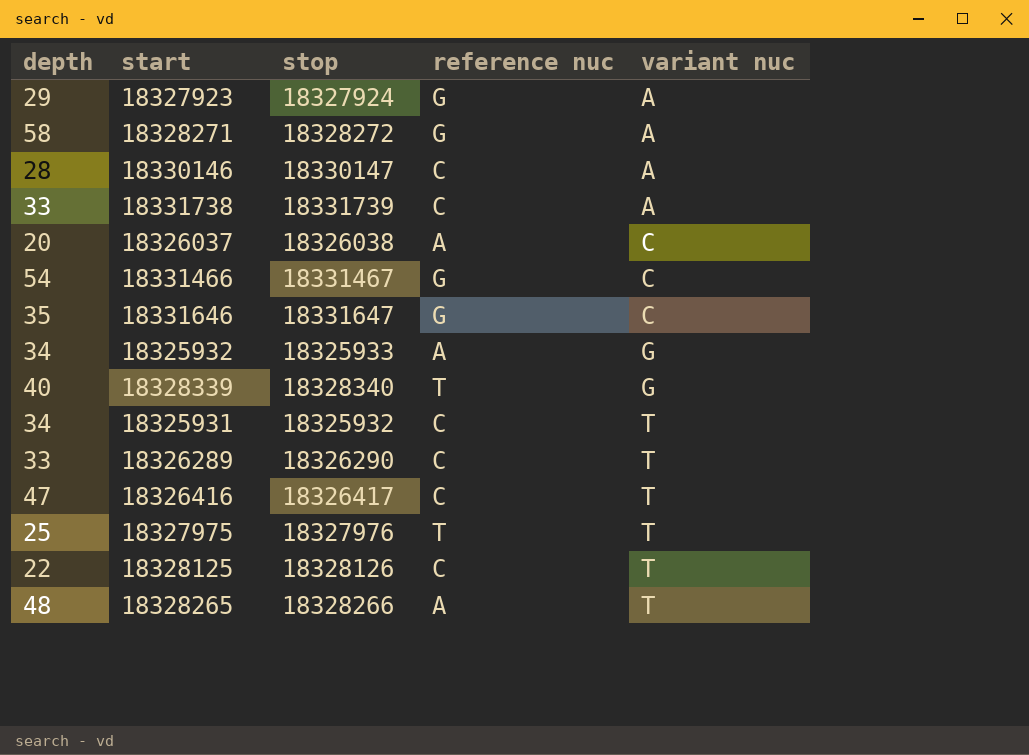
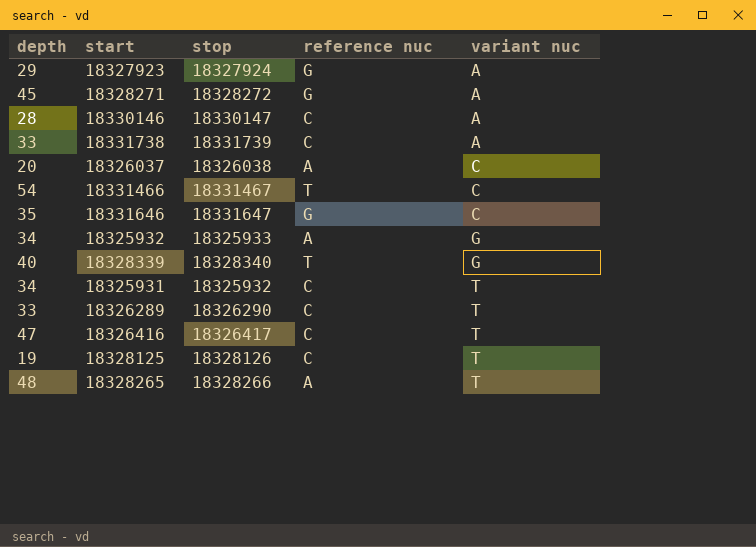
row 18327975: 25 | 18327976 | T | T -> none
18328271 | depth: 58 -> 45
18331466 | reference nuc: G -> T
18328125 | depth: 22 -> 19

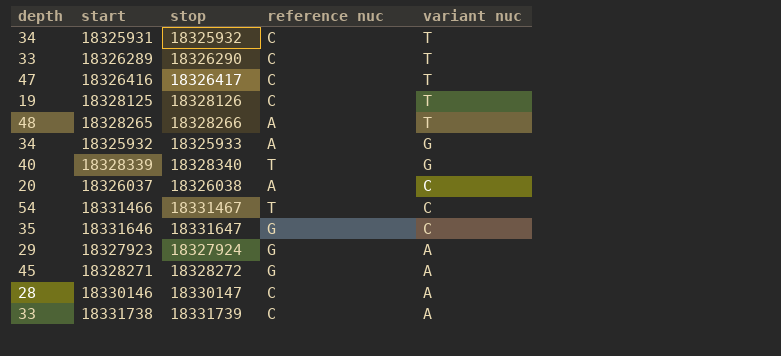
row order: variant nuc ascending -> variant nuc descending

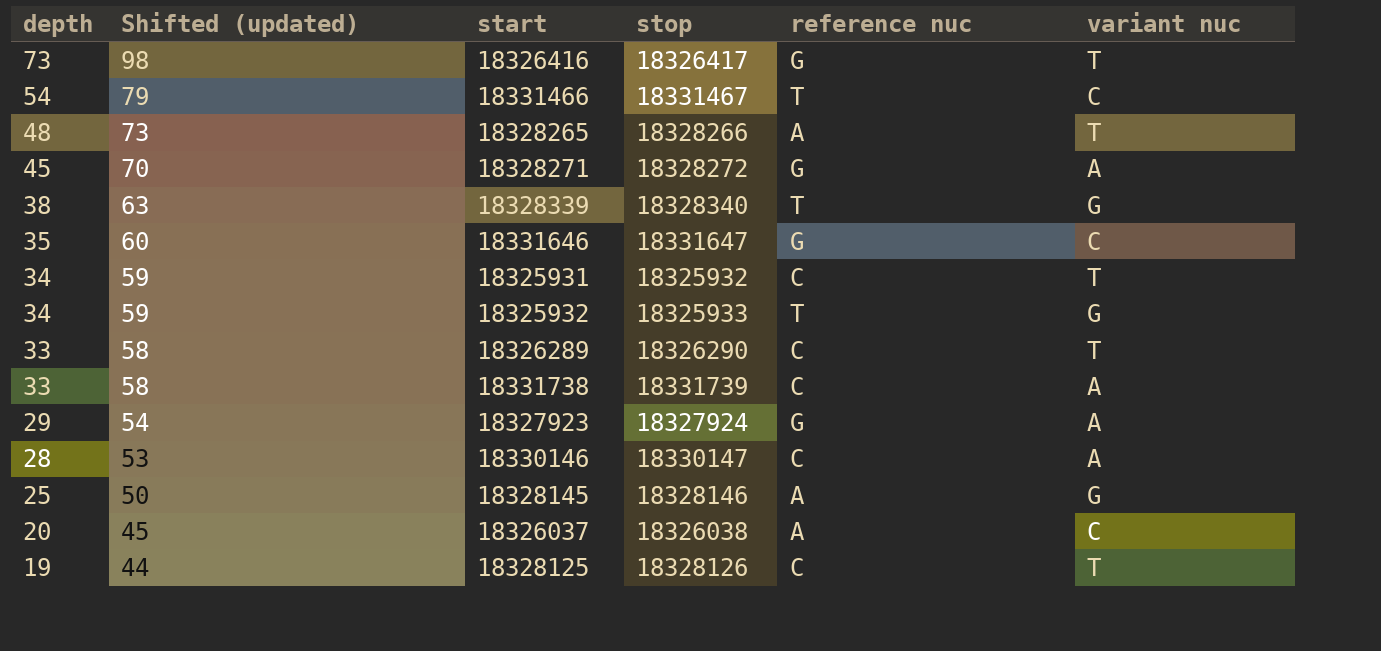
row order: variant nuc descending -> depth descending
column Shifted (updated) | formula: none -> [depth] + 25
18326416 | depth: 47 -> 73
18326416 | reference nuc: C -> G
18328339 | depth: 40 -> 38
18325932 | reference nuc: A -> T
row 18328145: none -> 25 | 50 | 18328146 | A | G

